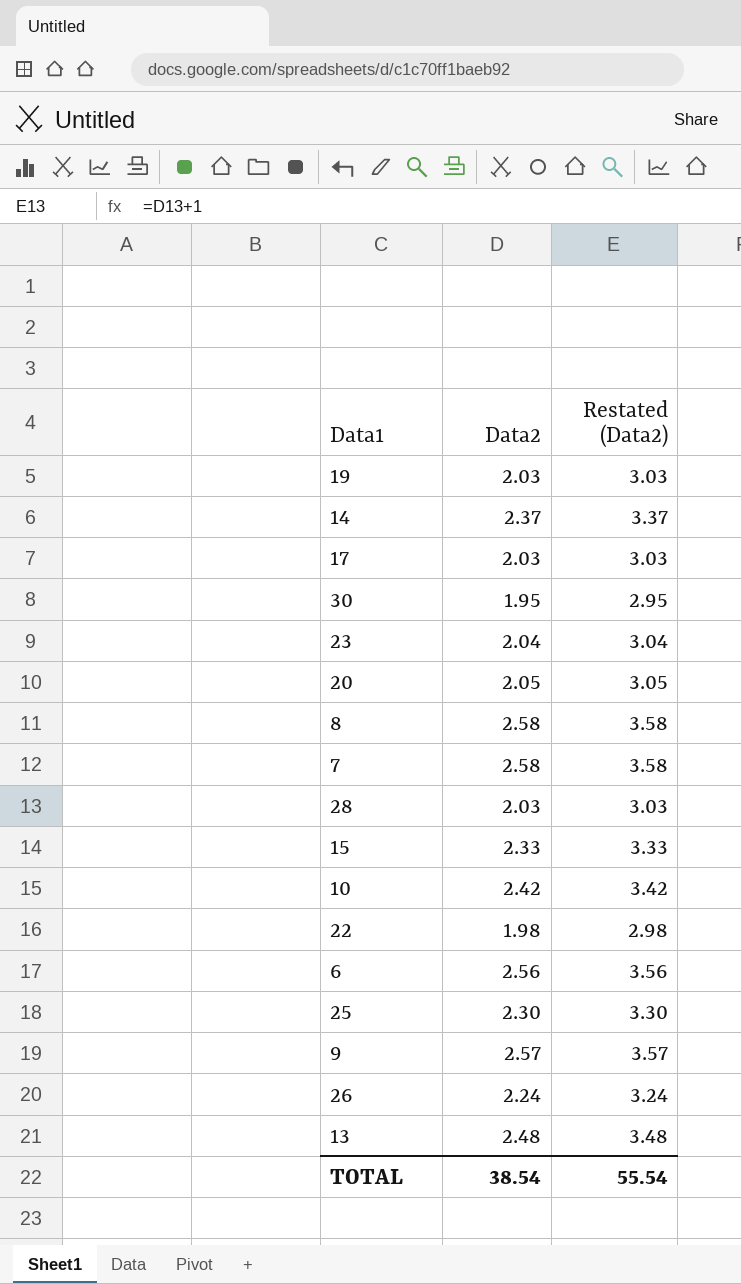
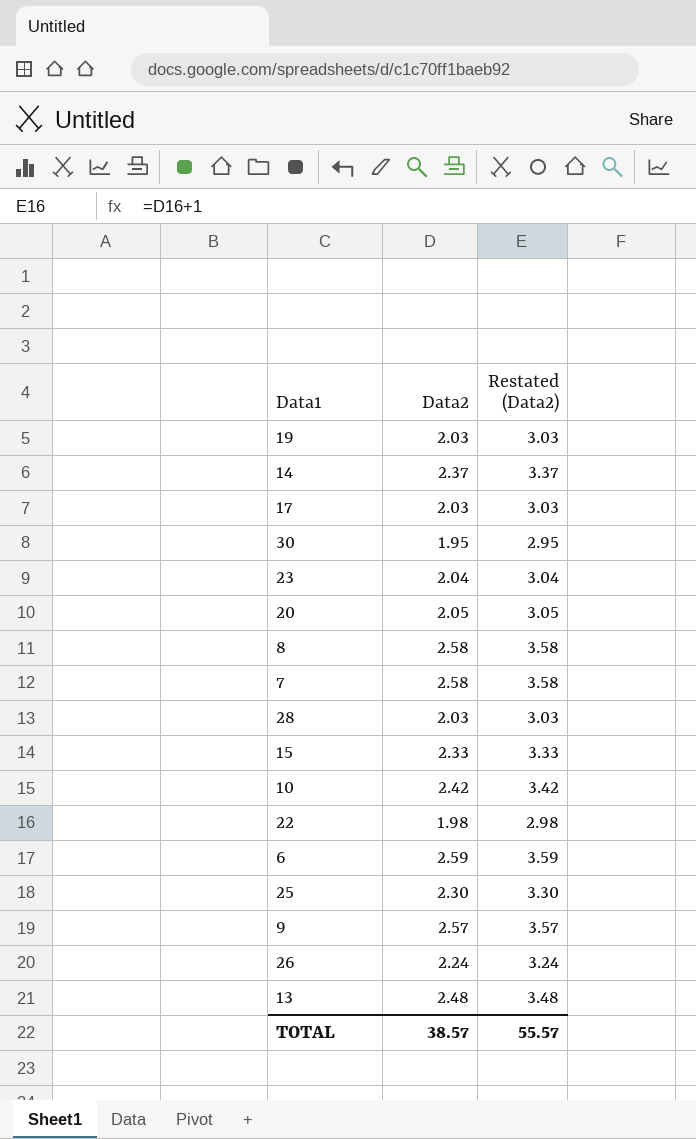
6 | Data2: 2.56 -> 2.59
6 | Restated (Data2): 3.56 -> 3.59
TOTAL | Data2: 38.54 -> 38.57
TOTAL | Restated (Data2): 55.54 -> 55.57

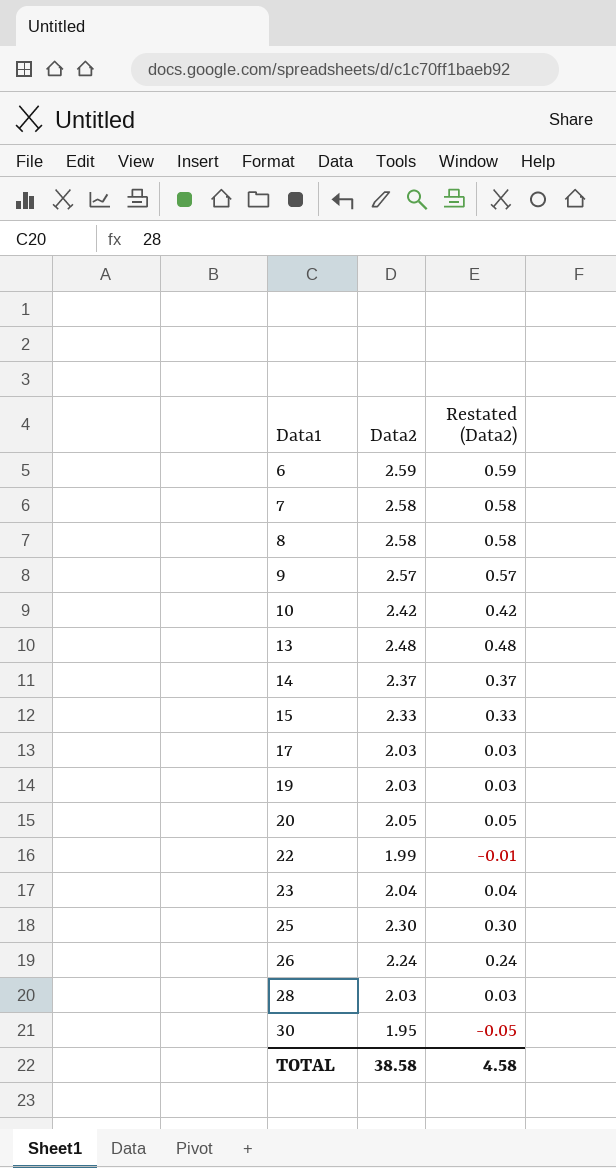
row order: none -> Data1 ascending
column Restated (Data2) | formula: [Data2] + 1 -> [Data2] - 2
22 | Data2: 1.98 -> 1.99
TOTAL | Data2: 38.57 -> 38.58
TOTAL | Restated (Data2): 55.57 -> 4.58

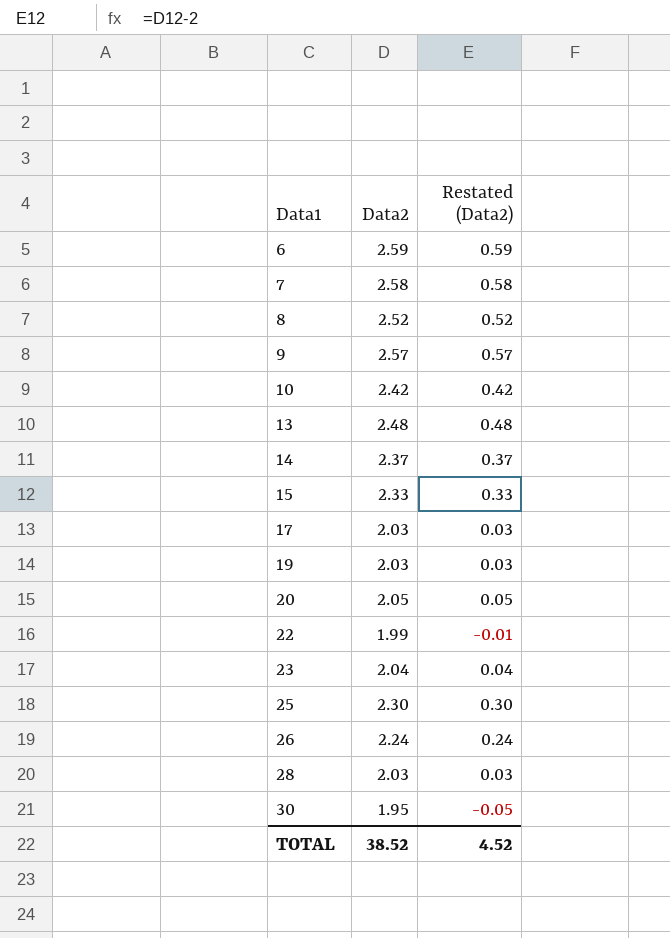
8 | Data2: 2.58 -> 2.52
8 | Restated (Data2): 0.58 -> 0.52
TOTAL | Data2: 38.58 -> 38.52
TOTAL | Restated (Data2): 4.58 -> 4.52

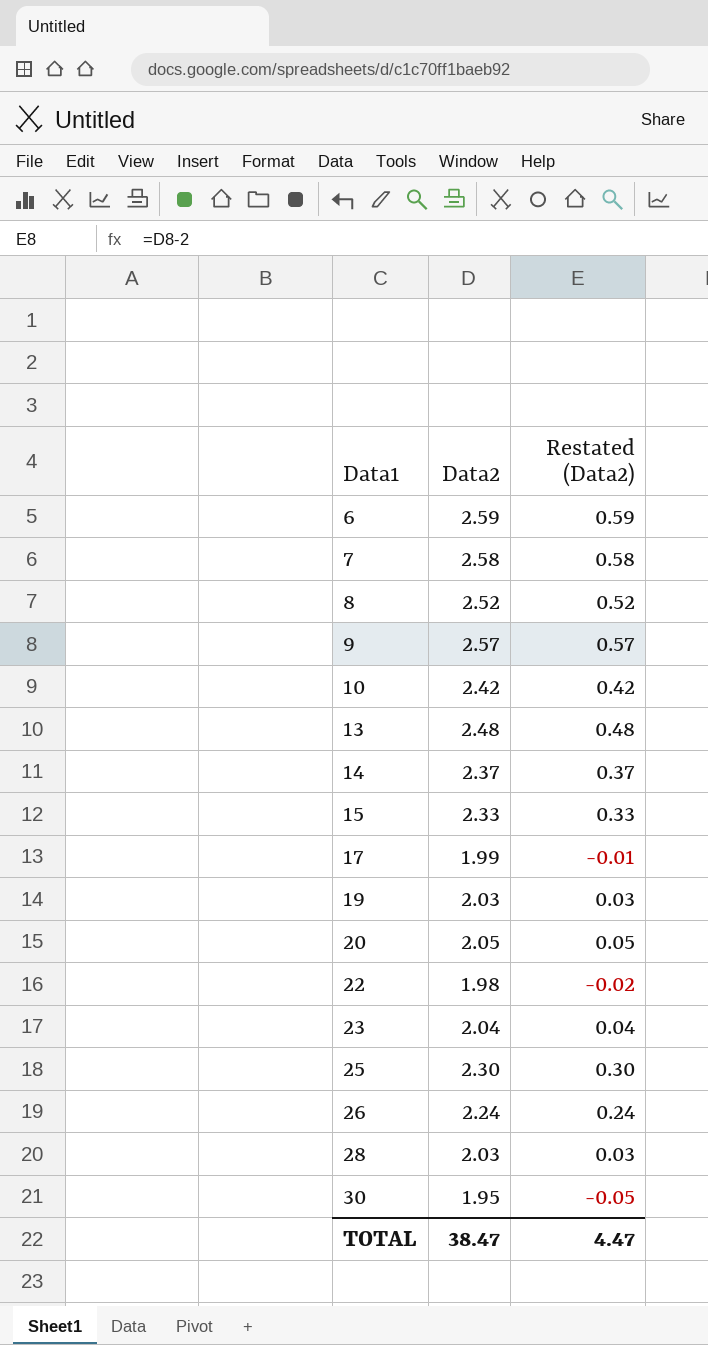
17 | Data2: 2.03 -> 1.99
17 | Restated (Data2): 0.03 -> -0.01
22 | Data2: 1.99 -> 1.98
22 | Restated (Data2): -0.01 -> -0.02
TOTAL | Data2: 38.52 -> 38.47
TOTAL | Restated (Data2): 4.52 -> 4.47

